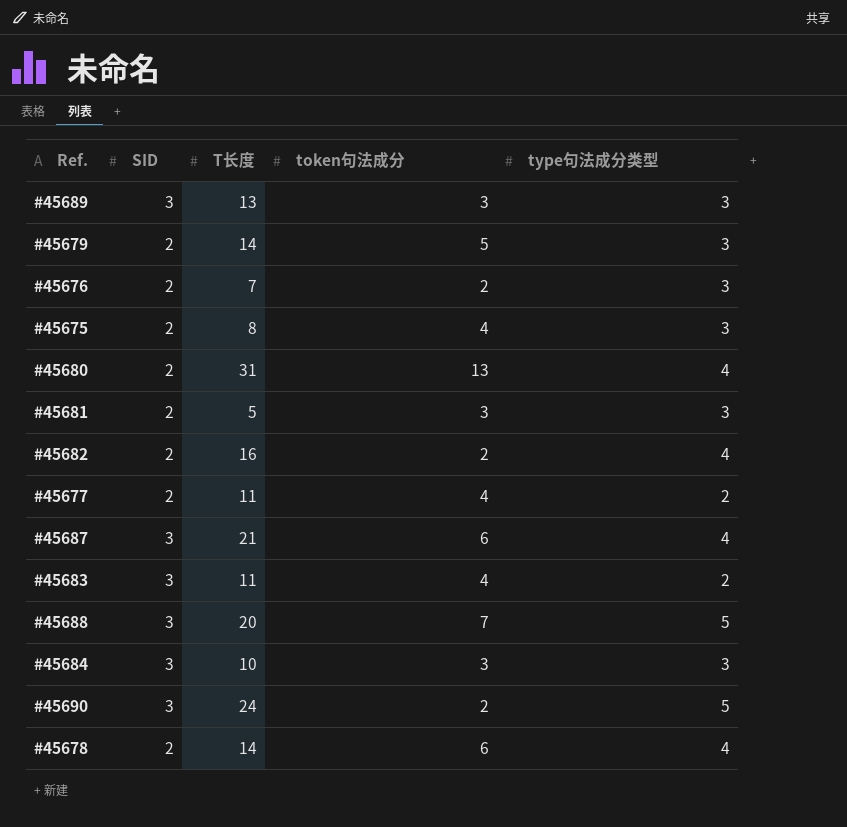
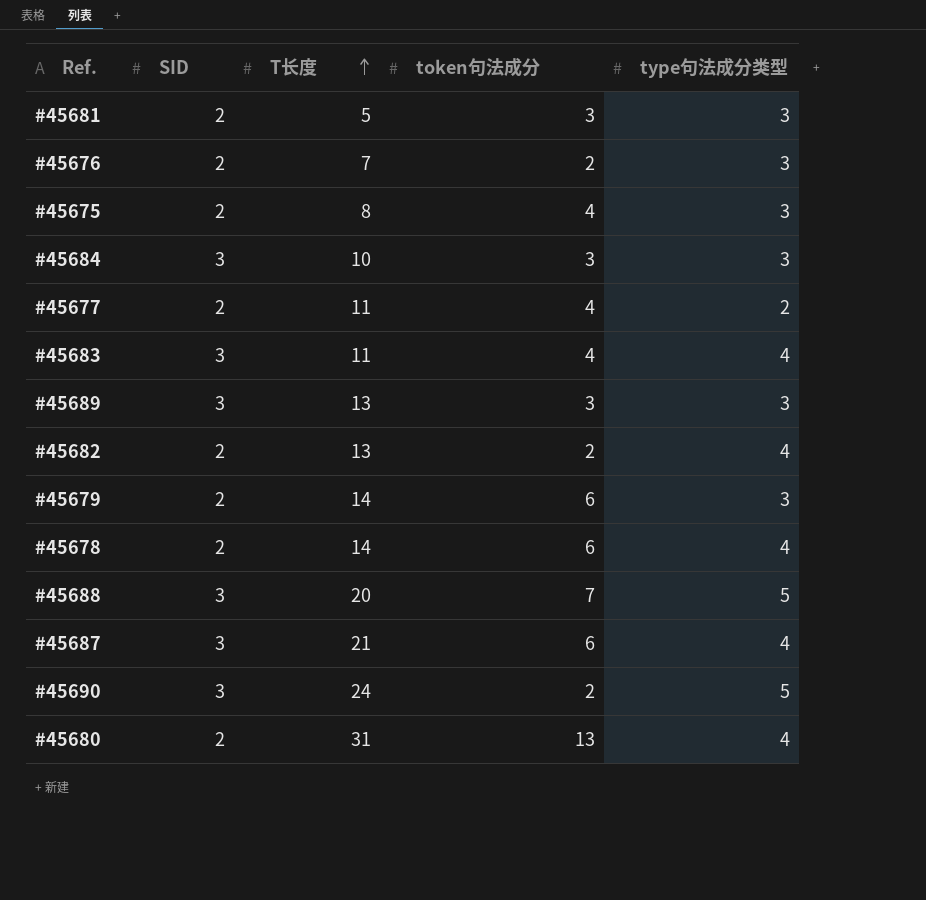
row order: none -> T长度 ascending
#45683 | type句法成分类型: 2 -> 4
#45682 | T长度: 16 -> 13
#45679 | token句法成分: 5 -> 6

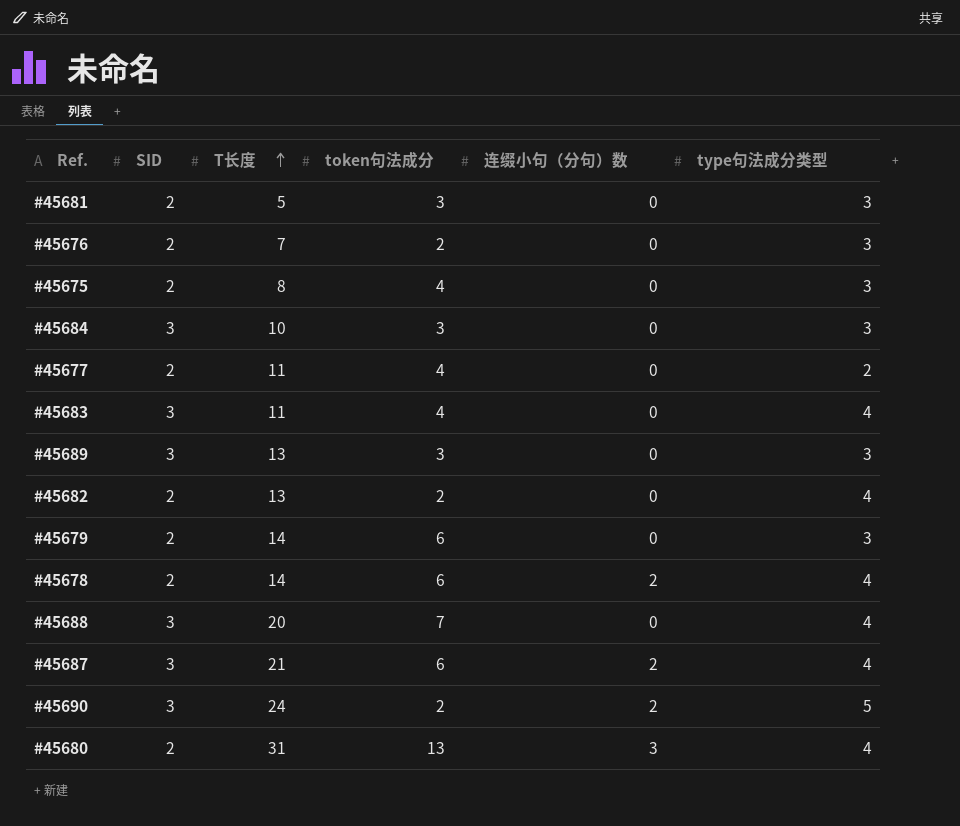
column 连缀小句（分句）数 | position: none -> 5
#45688 | type句法成分类型: 5 -> 4

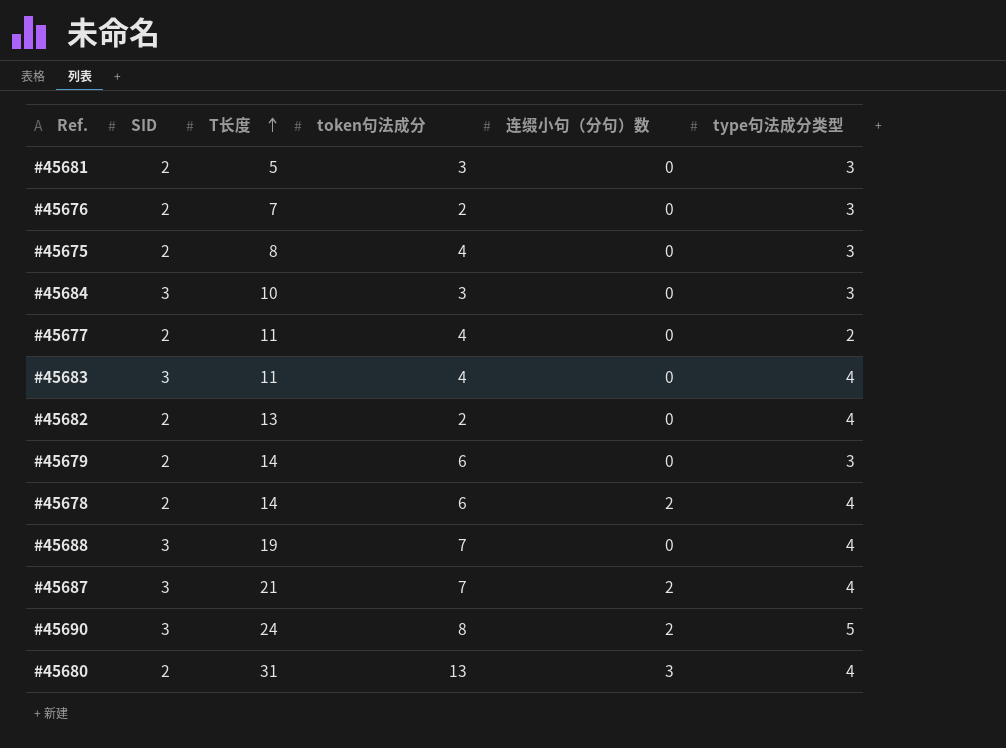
row #45689: 3 | 13 | 3 | 0 | 3 -> none
#45688 | T长度: 20 -> 19
#45687 | token句法成分: 6 -> 7
#45690 | token句法成分: 2 -> 8

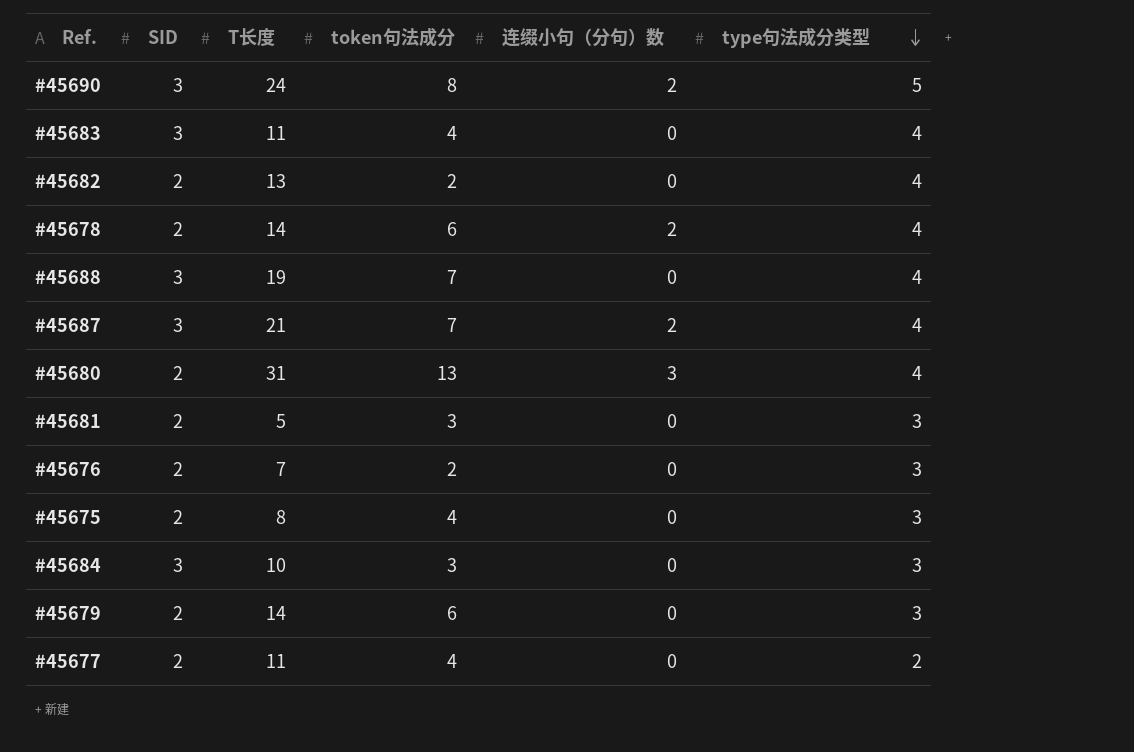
row order: T长度 ascending -> type句法成分类型 descending

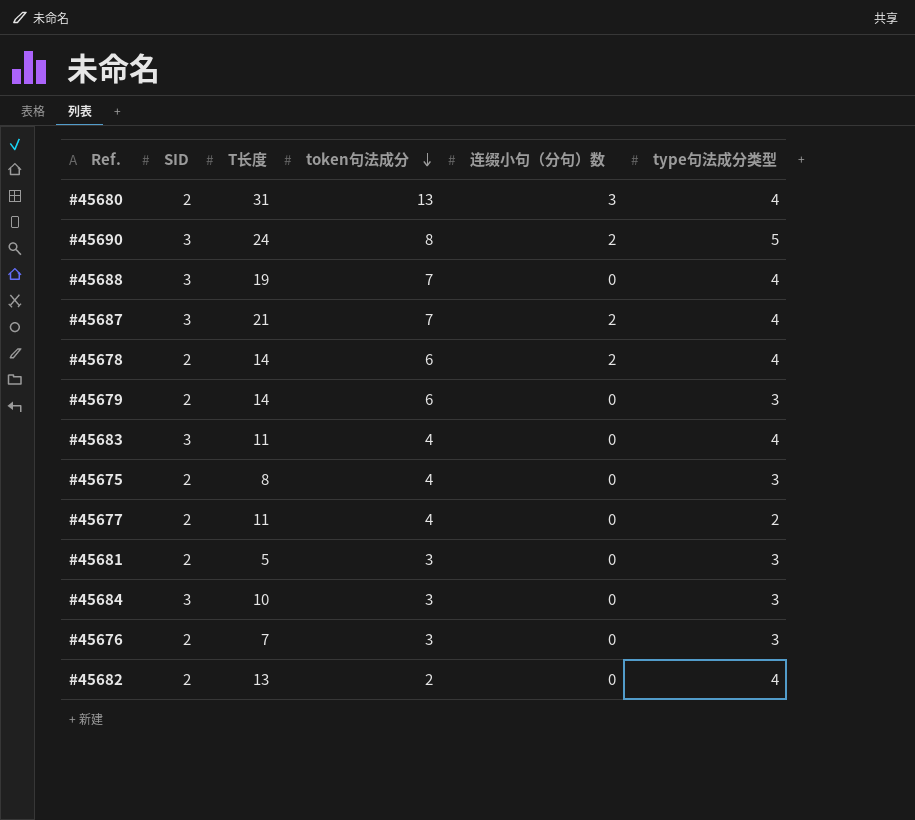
row order: type句法成分类型 descending -> token句法成分 descending
#45676 | token句法成分: 2 -> 3

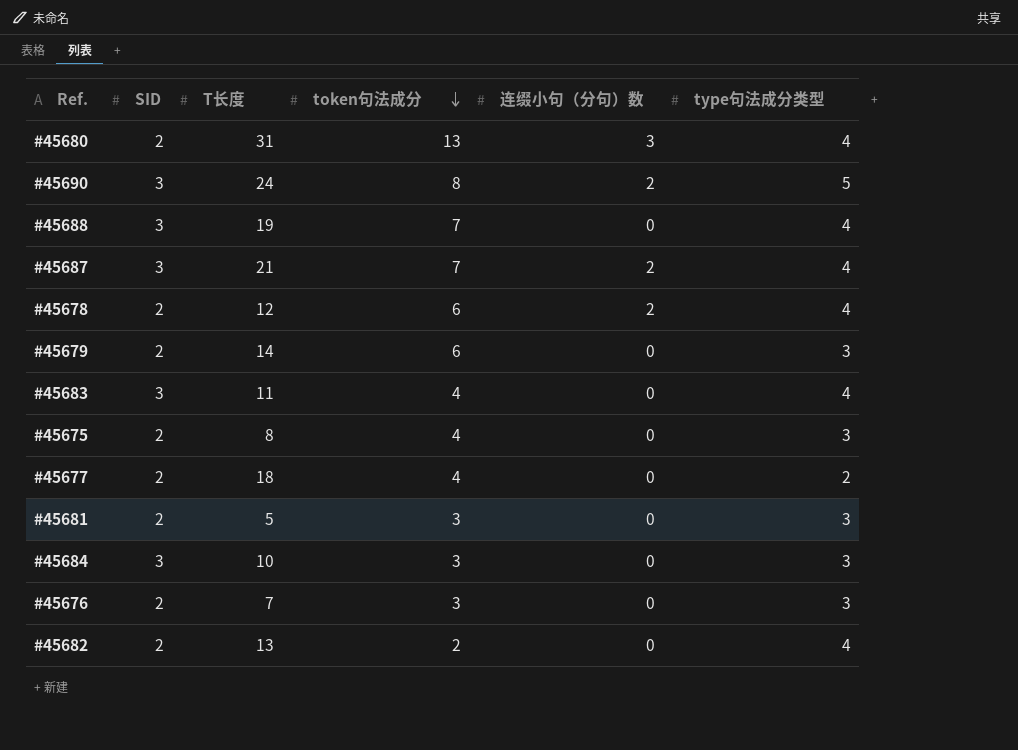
#45678 | T长度: 14 -> 12
#45677 | T长度: 11 -> 18

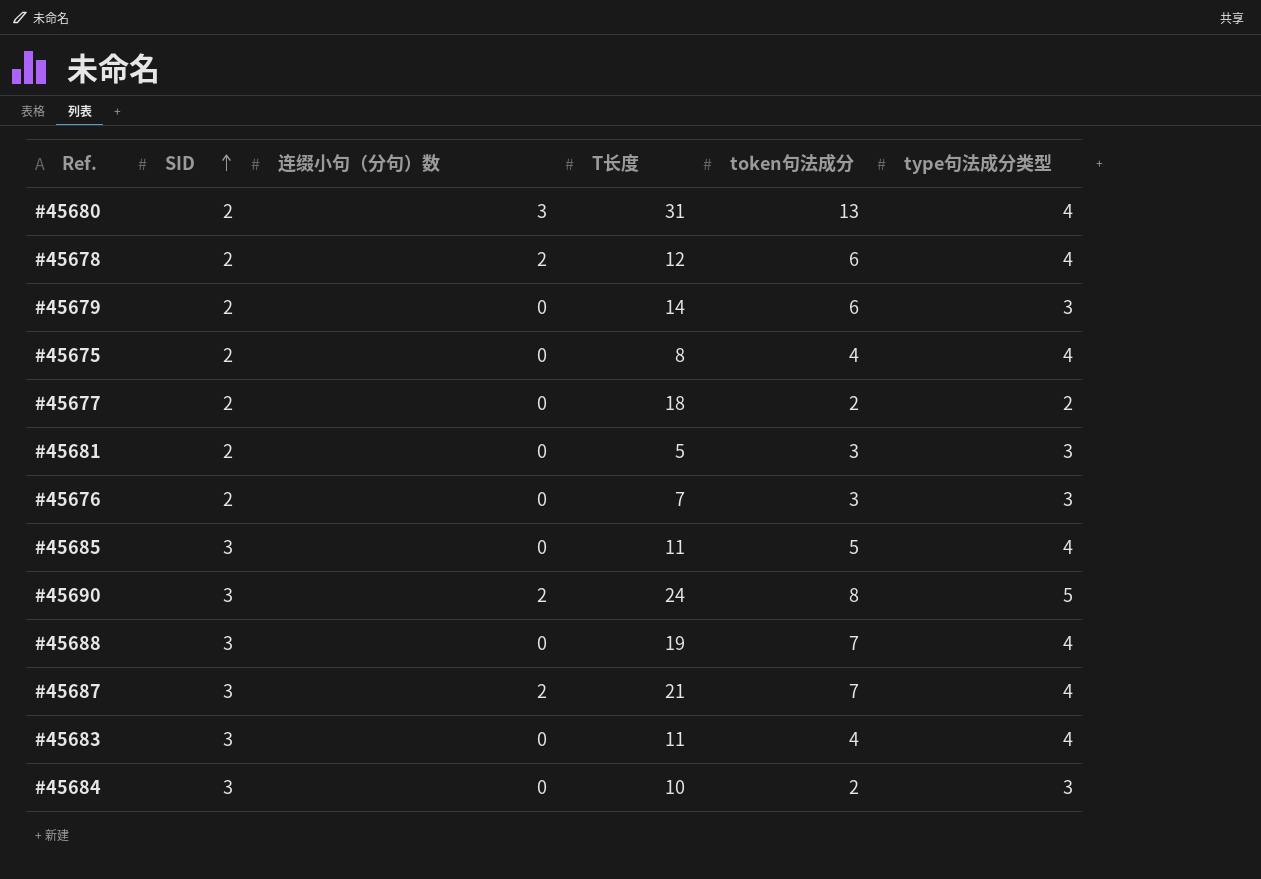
row order: token句法成分 descending -> SID ascending
column 连缀小句（分句）数 | position: 5 -> 3
row #45682: 2 | 13 | 2 | 0 | 4 -> none
#45675 | type句法成分类型: 3 -> 4
#45677 | token句法成分: 4 -> 2
row #45685: none -> 3 | 0 | 11 | 5 | 4
#45684 | token句法成分: 3 -> 2

